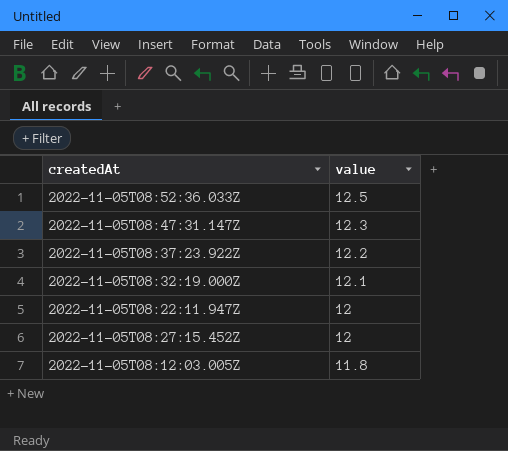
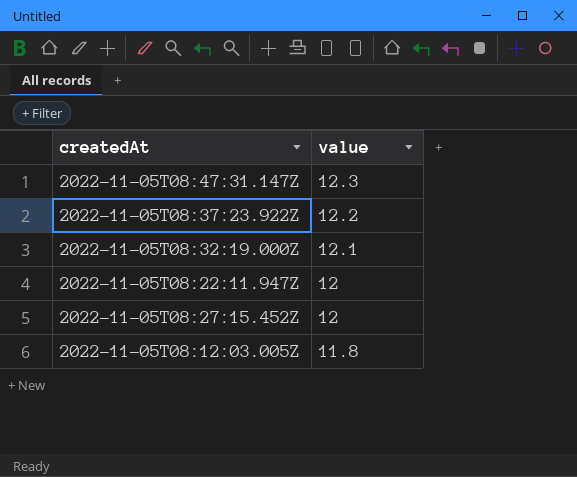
row 2022-11-05T08:52:36.033Z: 12.5 -> none

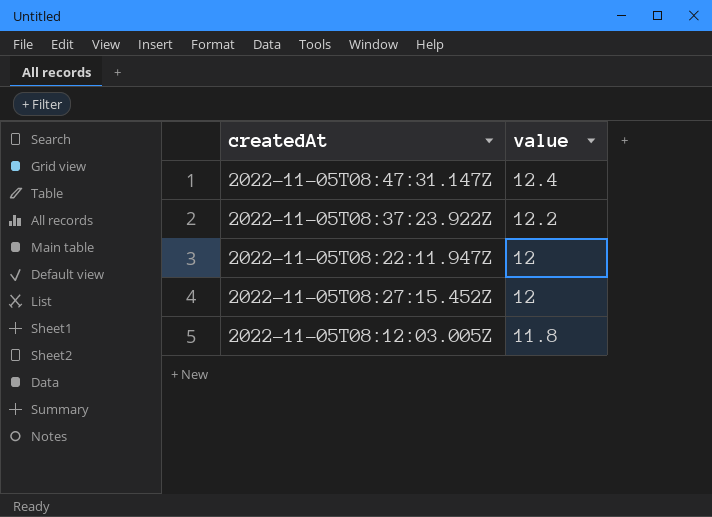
row 2022-11-05T08:32:19.000Z: 12.1 -> none
2022-11-05T08:47:31.147Z | value: 12.3 -> 12.4

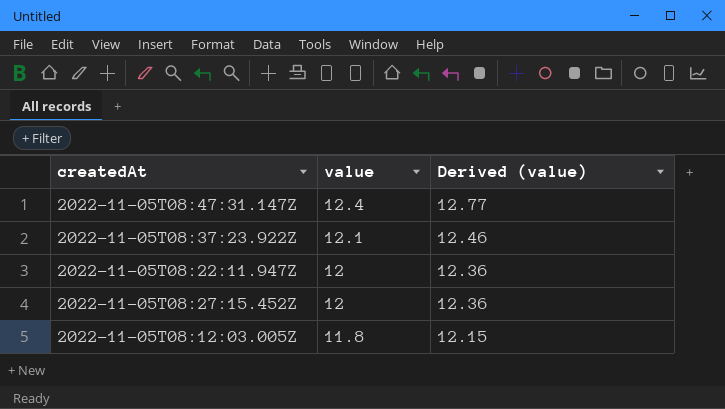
column Derived (value) | formula: none -> [value] * 1.03
2022-11-05T08:37:23.922Z | value: 12.2 -> 12.1

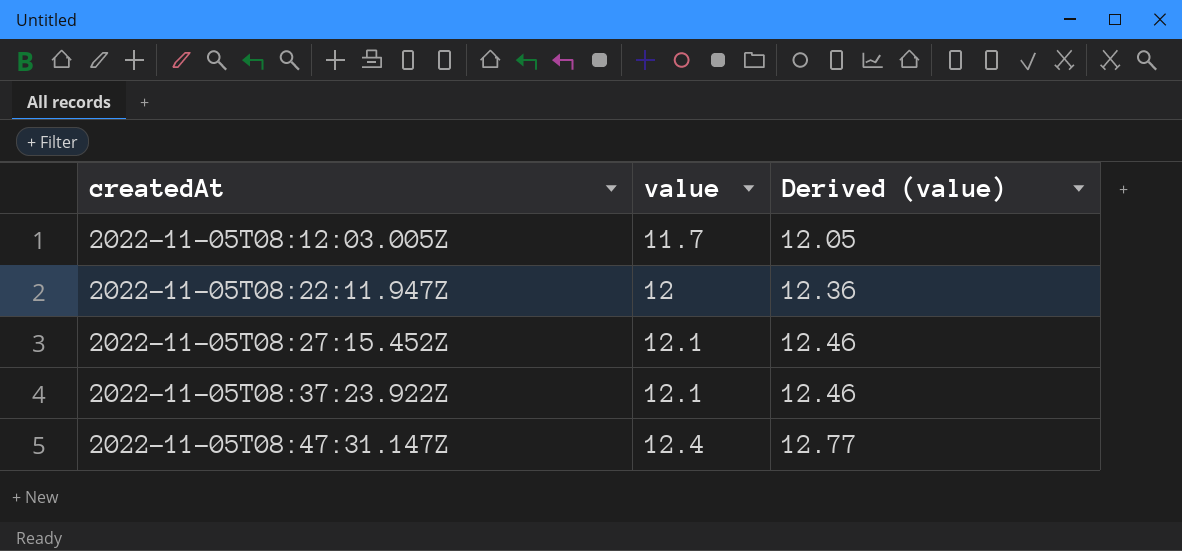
row order: value descending -> createdAt ascending
2022-11-05T08:12:03.005Z | value: 11.8 -> 11.7
2022-11-05T08:12:03.005Z | Derived (value): 12.15 -> 12.05
2022-11-05T08:27:15.452Z | value: 12 -> 12.1
2022-11-05T08:27:15.452Z | Derived (value): 12.36 -> 12.46

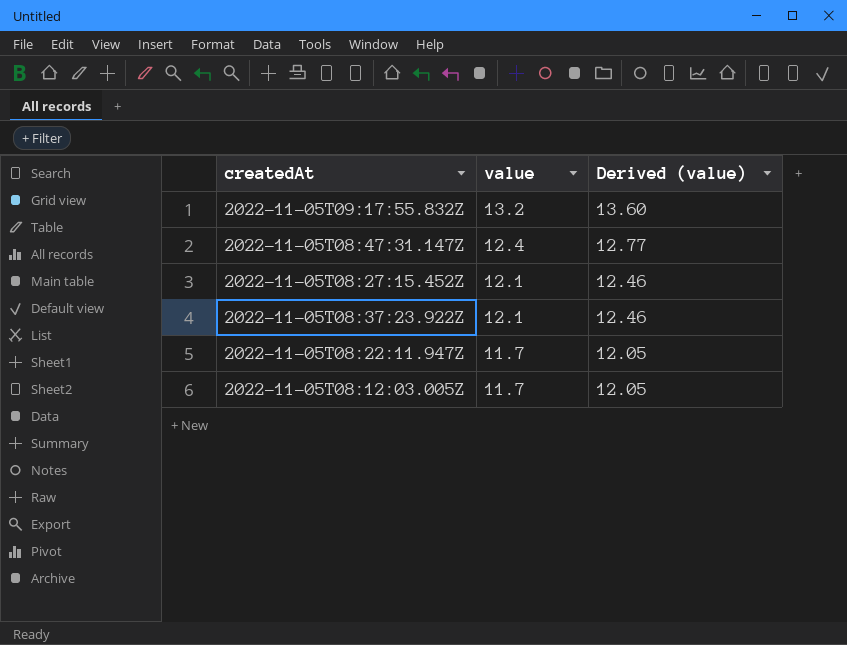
row order: createdAt ascending -> value descending
row 2022-11-05T09:17:55.832Z: none -> 13.2 | 13.60
2022-11-05T08:22:11.947Z | value: 12 -> 11.7
2022-11-05T08:22:11.947Z | Derived (value): 12.36 -> 12.05

